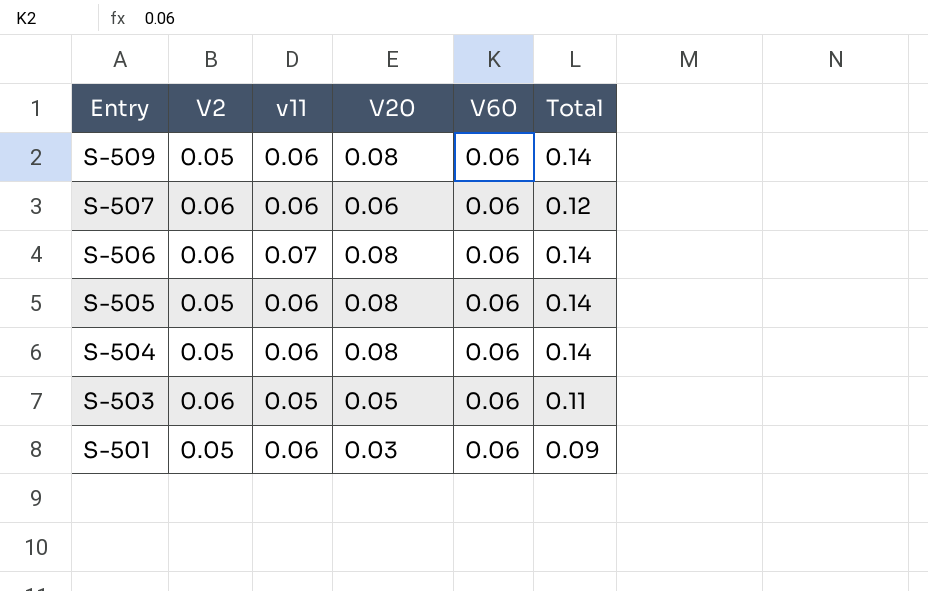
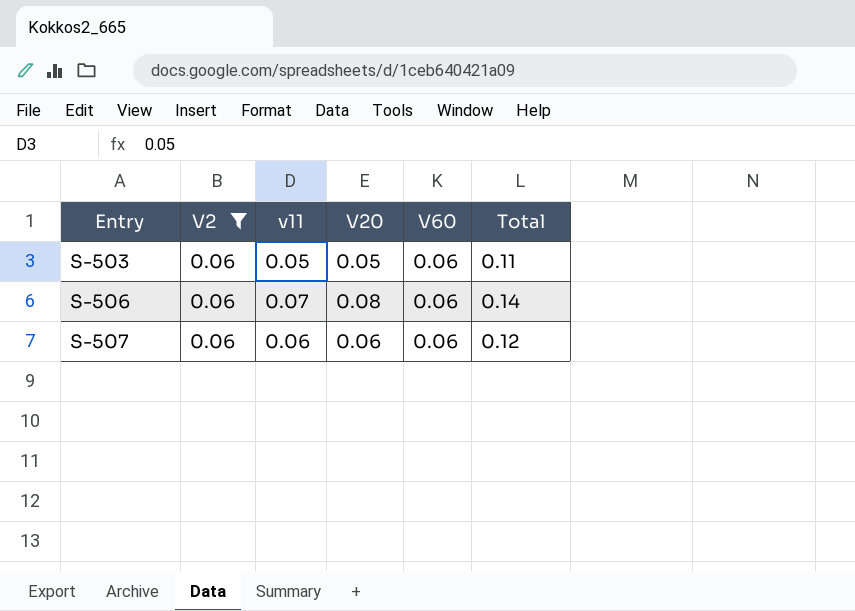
filter: none -> V2 = 0.06
row order: Entry descending -> Entry ascending

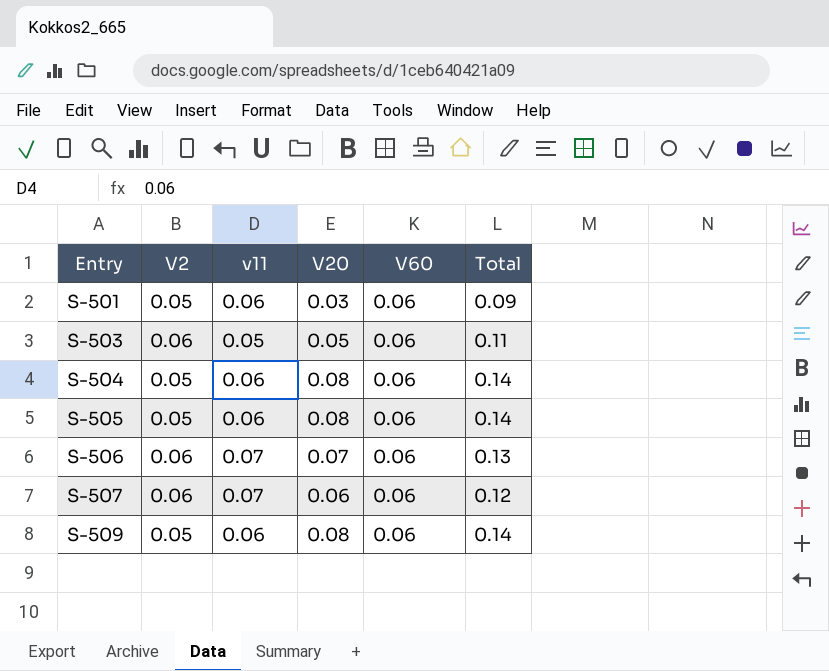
filter: V2 = 0.06 -> none
S-506 | V20: 0.08 -> 0.07
S-506 | Total: 0.14 -> 0.13
S-507 | v11: 0.06 -> 0.07

